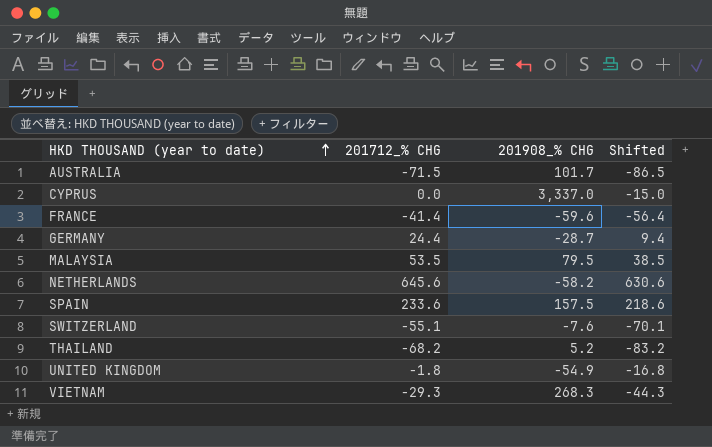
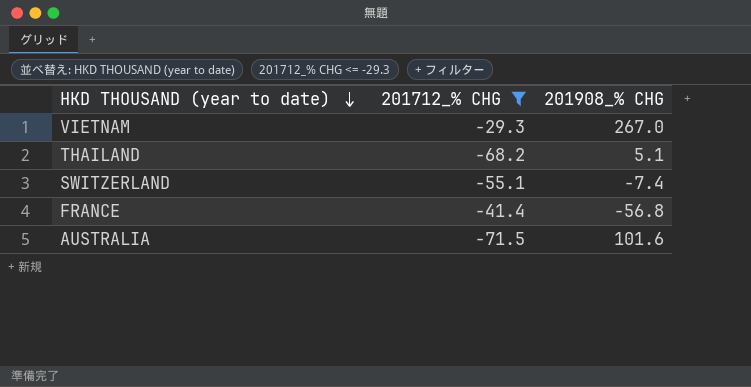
filter: none -> 201712_% CHG <= -29.3
row order: HKD THOUSAND (year to date) ascending -> HKD THOUSAND (year to date) descending
column Shifted | formula: [201712_% CHG] - 15 -> none
VIETNAM | 201908_% CHG: 268.3 -> 267.0
THAILAND | 201908_% CHG: 5.2 -> 5.1
SWITZERLAND | 201908_% CHG: -7.6 -> -7.4
FRANCE | 201908_% CHG: -59.6 -> -56.8
AUSTRALIA | 201908_% CHG: 101.7 -> 101.6

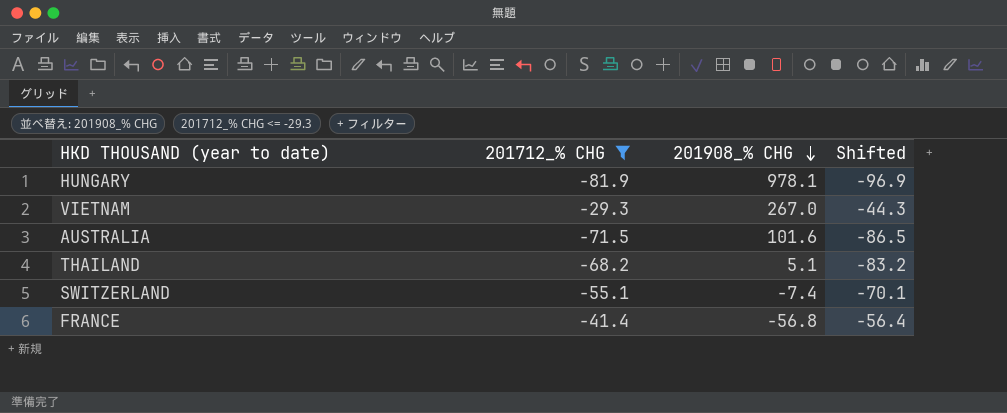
row order: HKD THOUSAND (year to date) descending -> 201908_% CHG descending
column Shifted | formula: none -> [201712_% CHG] - 15
row HUNGARY: none -> -81.9 | 978.1 | -96.9

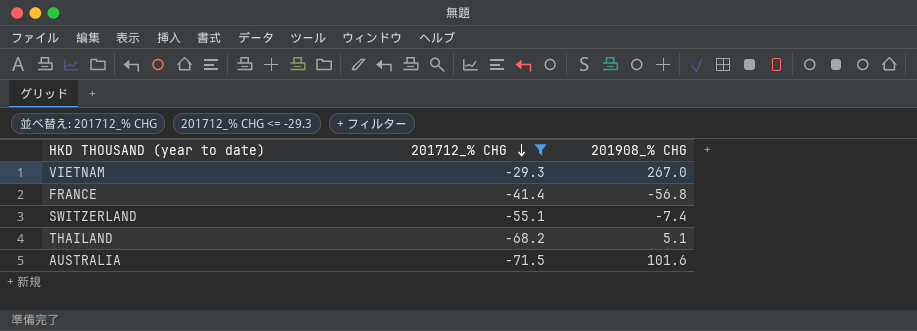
row order: 201908_% CHG descending -> 201712_% CHG descending
column Shifted | formula: [201712_% CHG] - 15 -> none
row HUNGARY: -81.9 | 978.1 | -96.9 -> none

